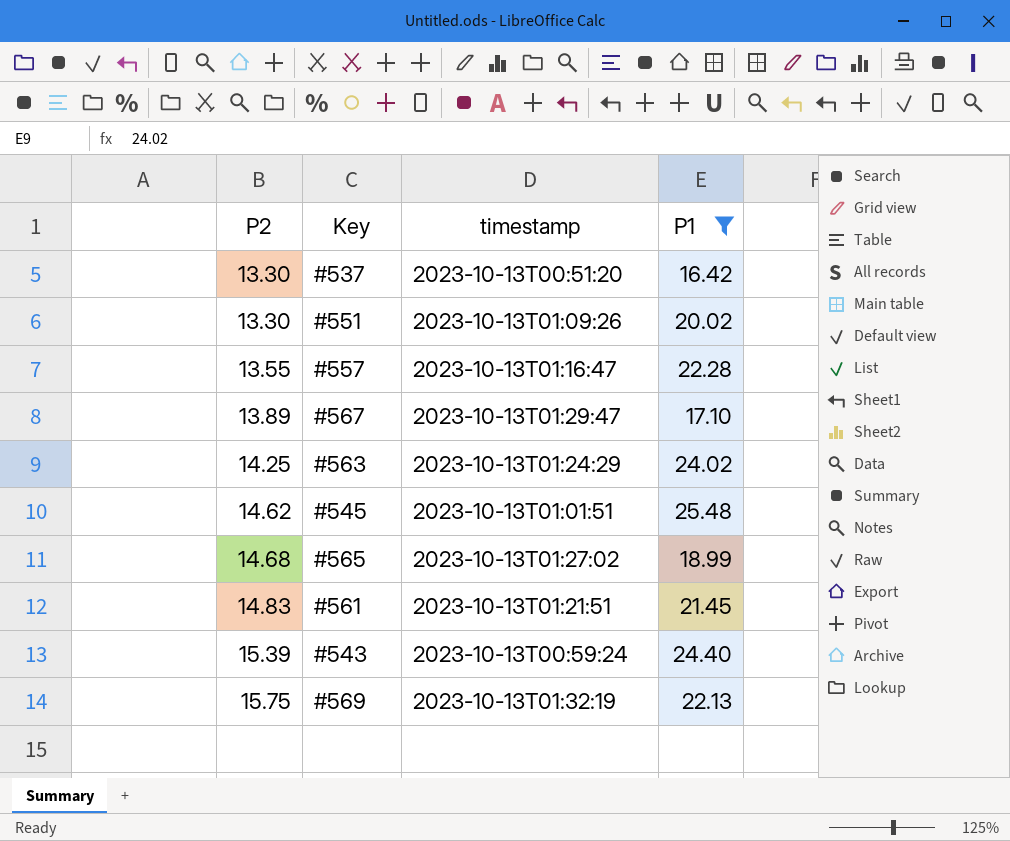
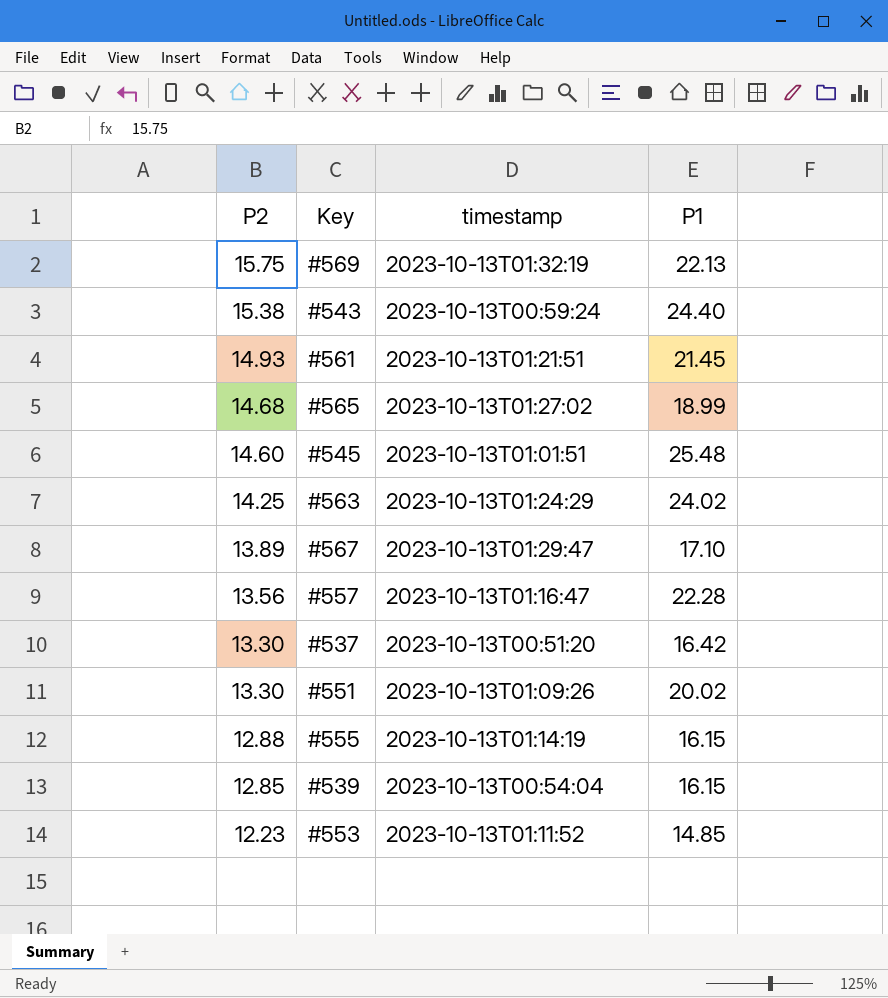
filter: P1 >= 16.42 -> none
row order: P2 ascending -> P2 descending
#543 | P2: 15.39 -> 15.38
#561 | P2: 14.83 -> 14.93
#545 | P2: 14.62 -> 14.60
#557 | P2: 13.55 -> 13.56

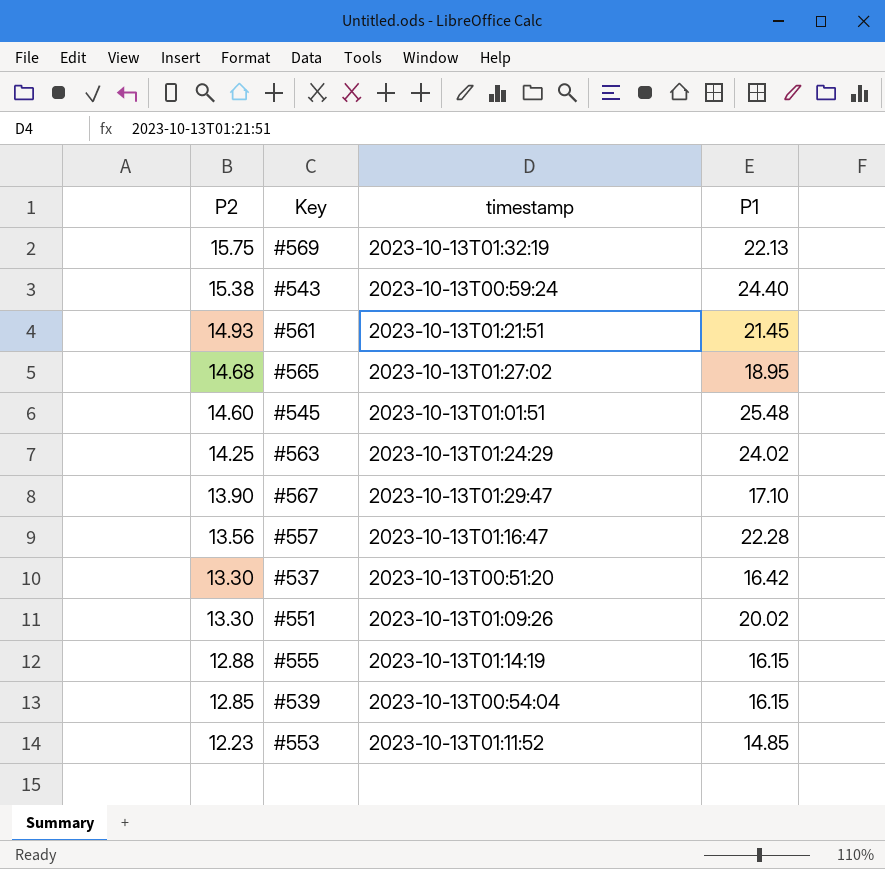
#565 | P1: 18.99 -> 18.95
#567 | P2: 13.89 -> 13.90

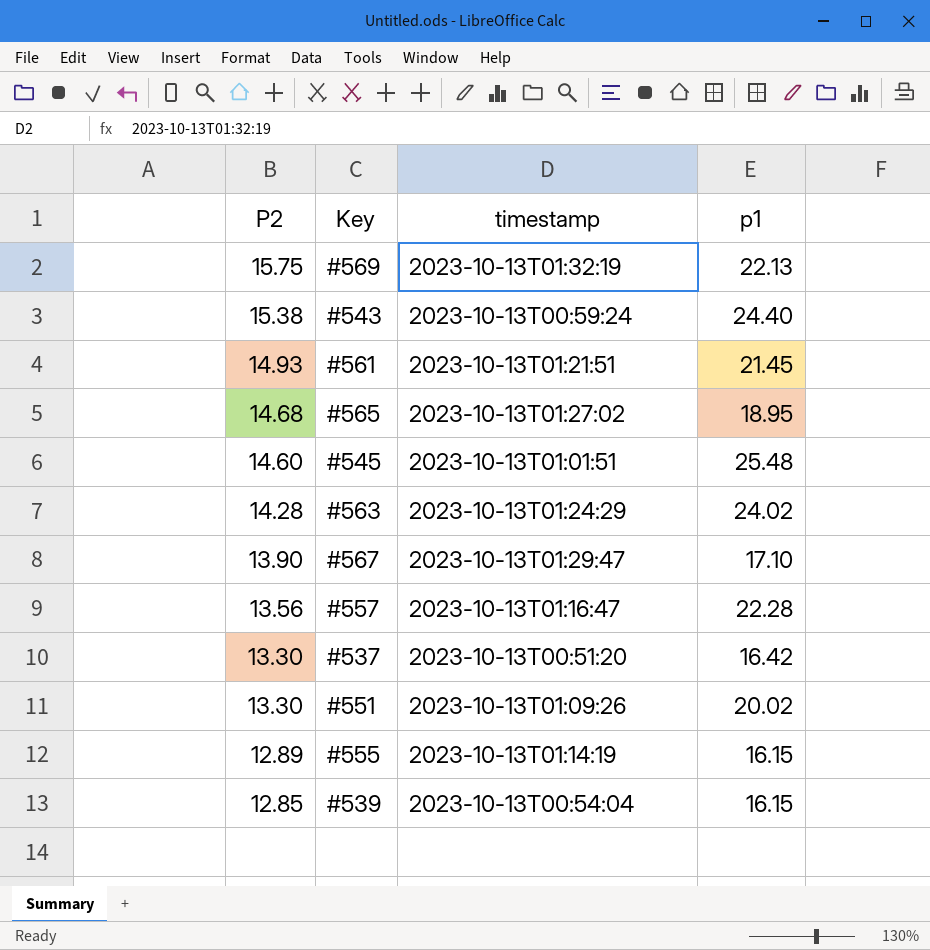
column name: P1 -> p1
row #553: 12.23 | 2023-10-13T01:11:52 | 14.85 -> none
#563 | P2: 14.25 -> 14.28
#555 | P2: 12.88 -> 12.89

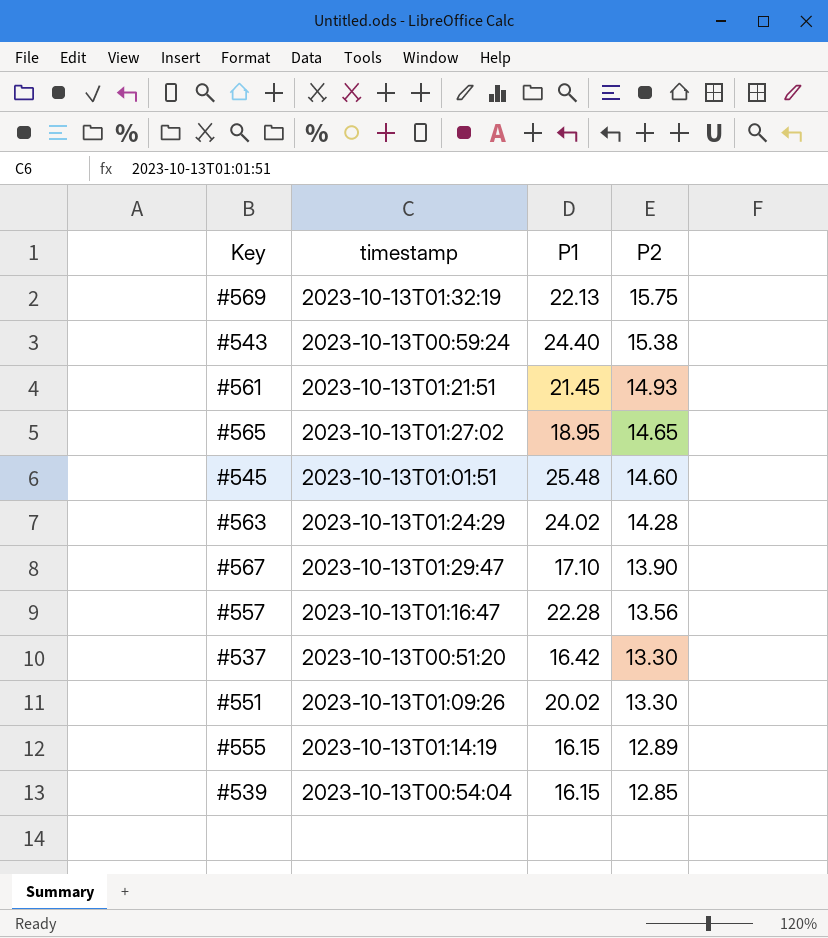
column name: p1 -> P1
column P2 | position: 1 -> 4
#565 | P2: 14.68 -> 14.65

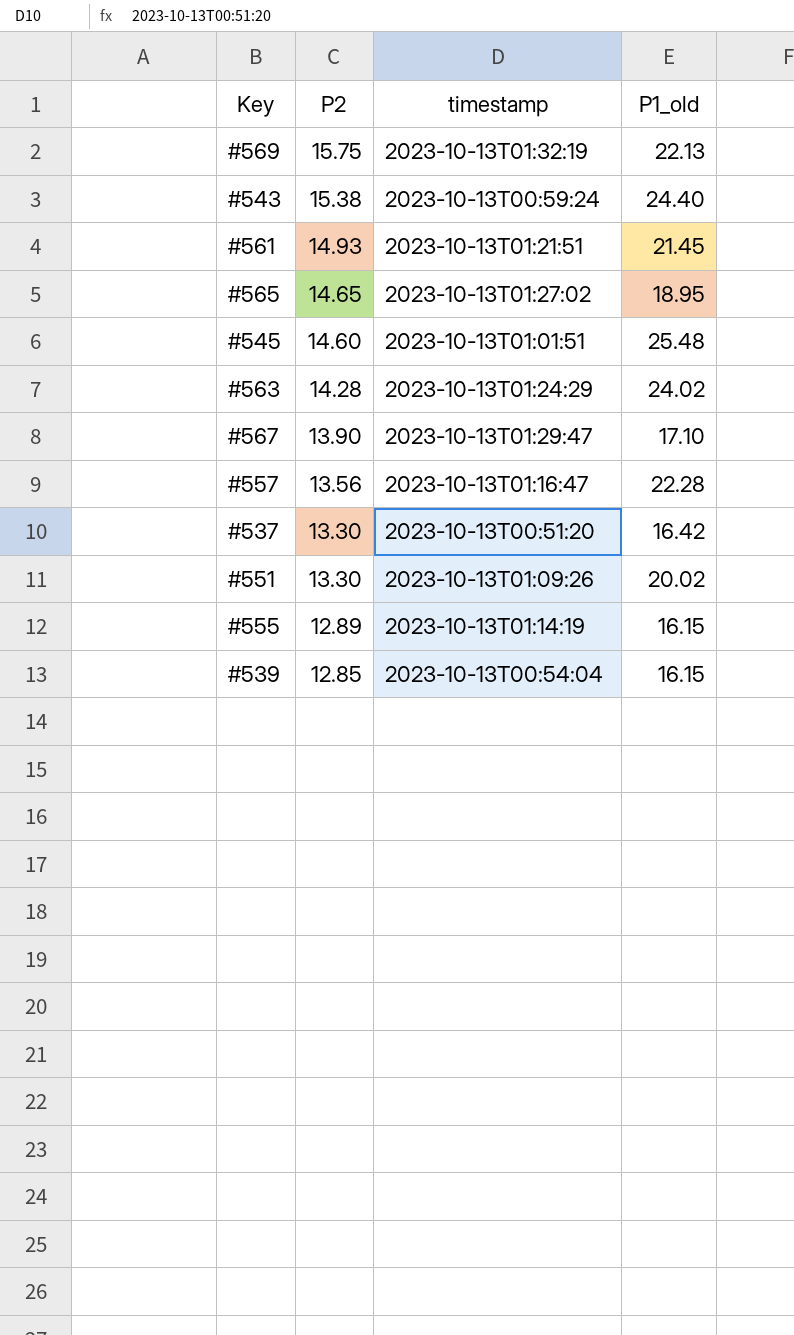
column P2 | position: 4 -> 2
column name: P1 -> P1_old

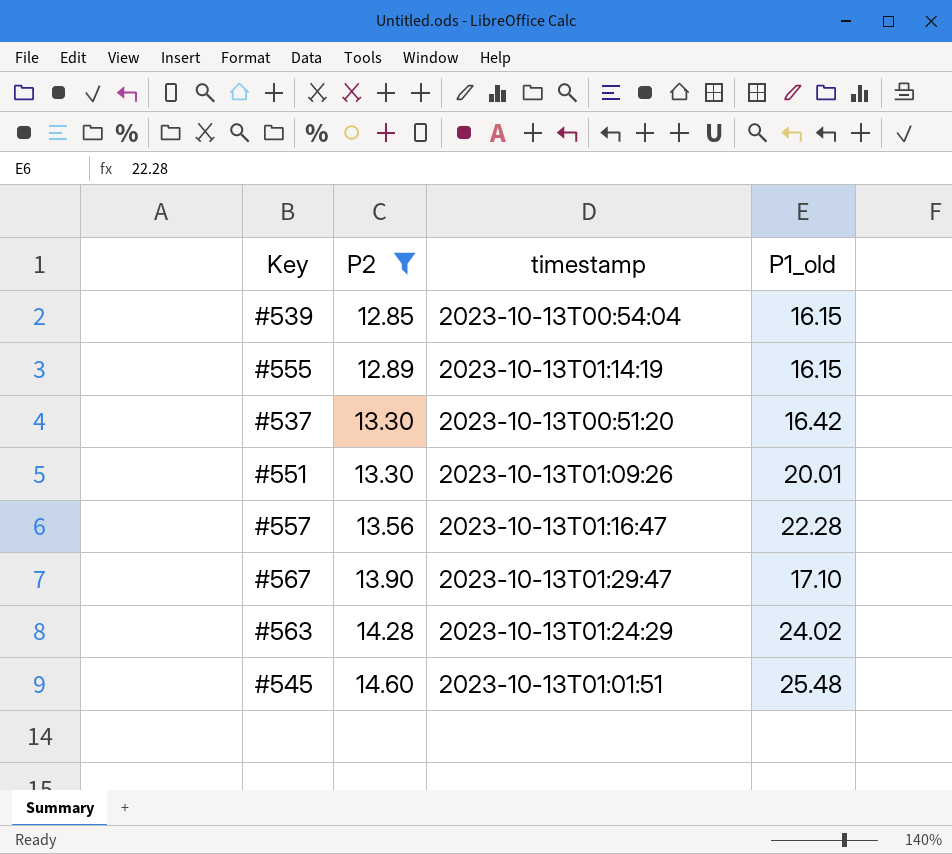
filter: none -> P2 <= 14.60
row order: P2 descending -> P2 ascending
#551 | P1_old: 20.02 -> 20.01

